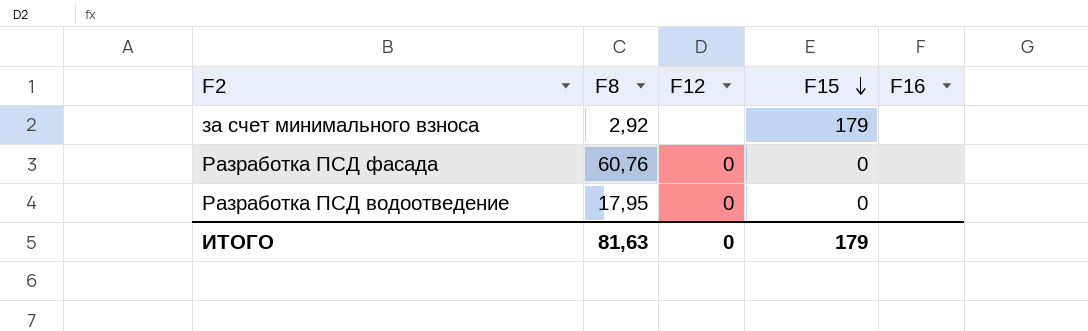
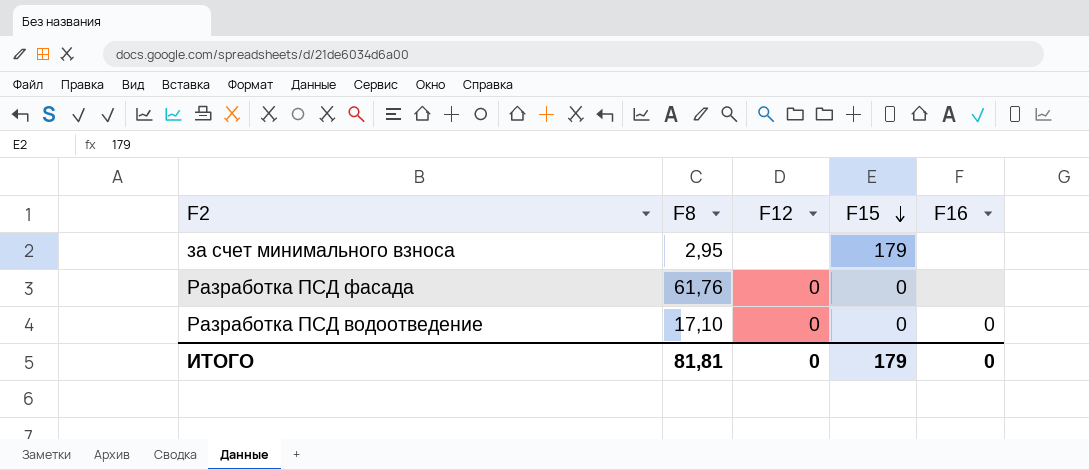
за счет минимального взноса | F8: 2,92 -> 2,95
Разработка ПСД фасада | F8: 60,76 -> 61,76
Разработка ПСД водоотведение | F8: 17,95 -> 17,10
Разработка ПСД водоотведение | F16: none -> 0
ИТОГО | F8: 81,63 -> 81,81
ИТОГО | F16: none -> 0

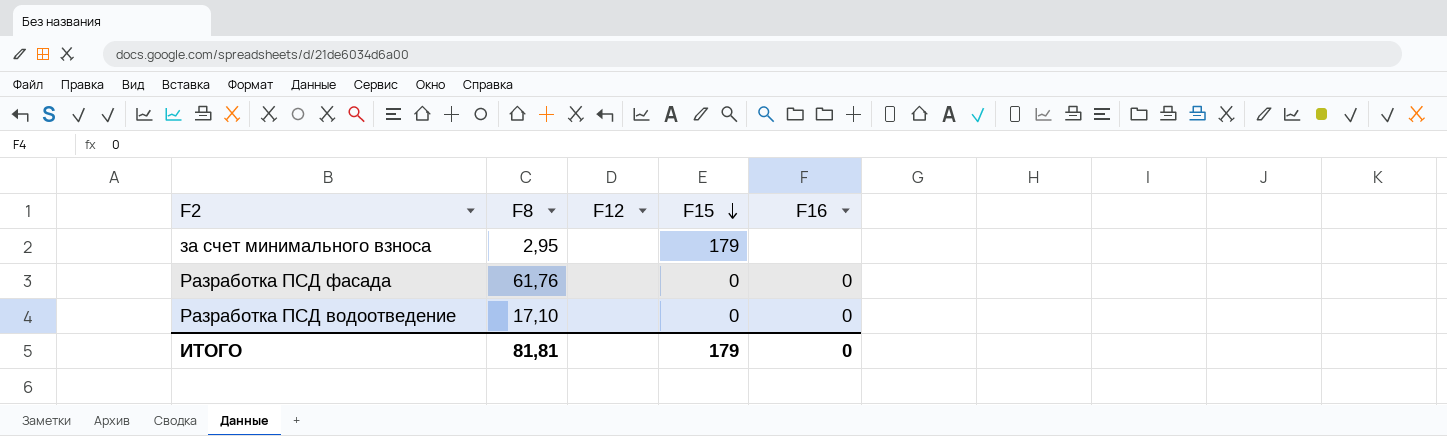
Разработка ПСД фасада | F12: 0 -> none
Разработка ПСД фасада | F16: none -> 0
Разработка ПСД водоотведение | F12: 0 -> none
ИТОГО | F12: 0 -> none

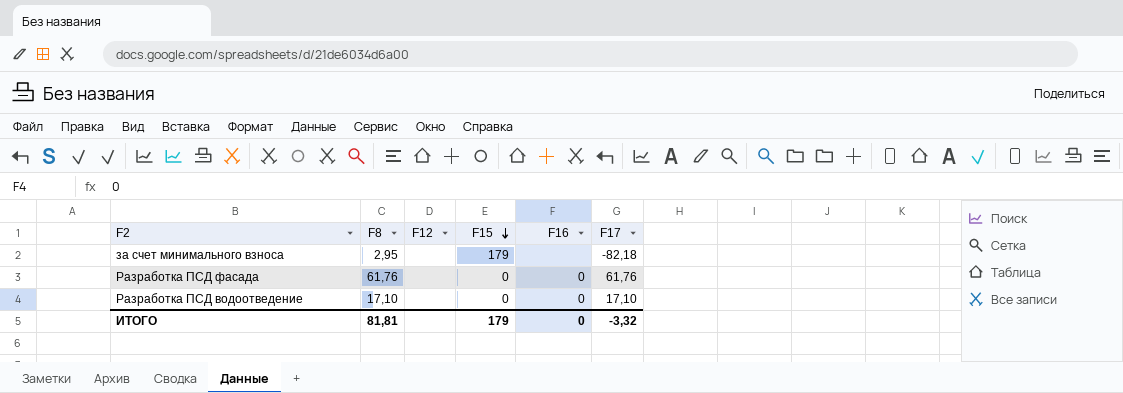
column F17 | position: none -> 6

